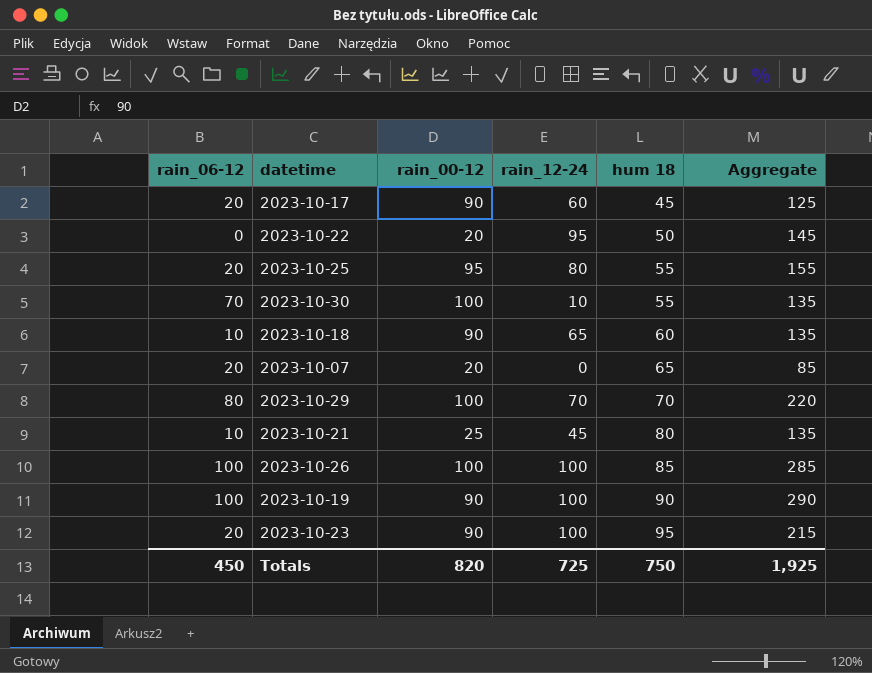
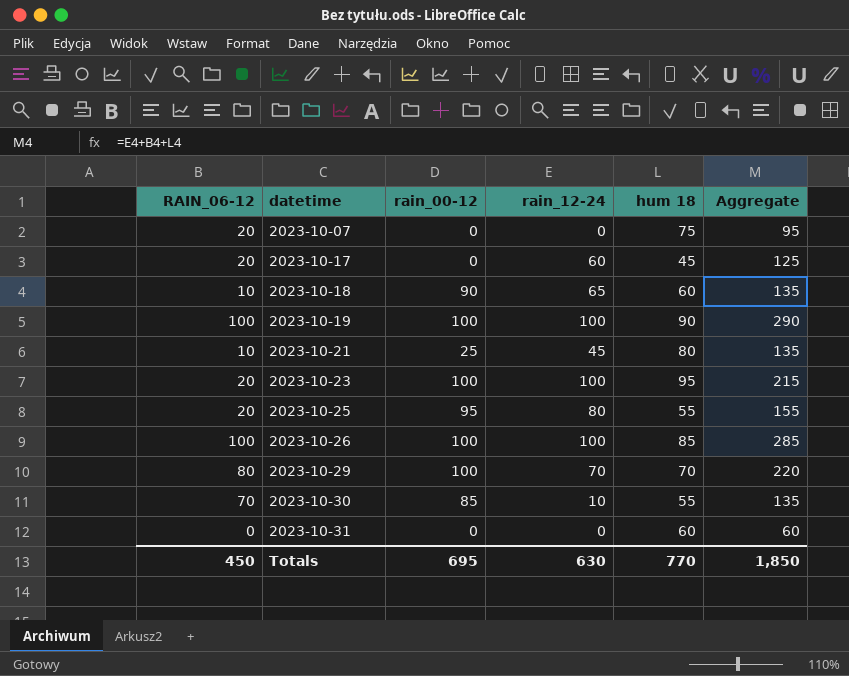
row order: hum 18 ascending -> datetime ascending
column name: rain_06-12 -> RAIN_06-12
row 2023-10-22: 0 | 20 | 95 | 50 | 145 -> none
2023-10-07 | rain_00-12: 20 -> 0
2023-10-07 | hum 18: 65 -> 75
2023-10-07 | Aggregate: 85 -> 95
2023-10-17 | rain_00-12: 90 -> 0
2023-10-19 | rain_00-12: 90 -> 100
2023-10-23 | rain_00-12: 90 -> 100
2023-10-30 | rain_00-12: 100 -> 85
row 2023-10-31: none -> 0 | 0 | 0 | 60 | 60
Totals | rain_00-12: 820 -> 695
Totals | rain_12-24: 725 -> 630
Totals | hum 18: 750 -> 770
Totals | Aggregate: 1,925 -> 1,850

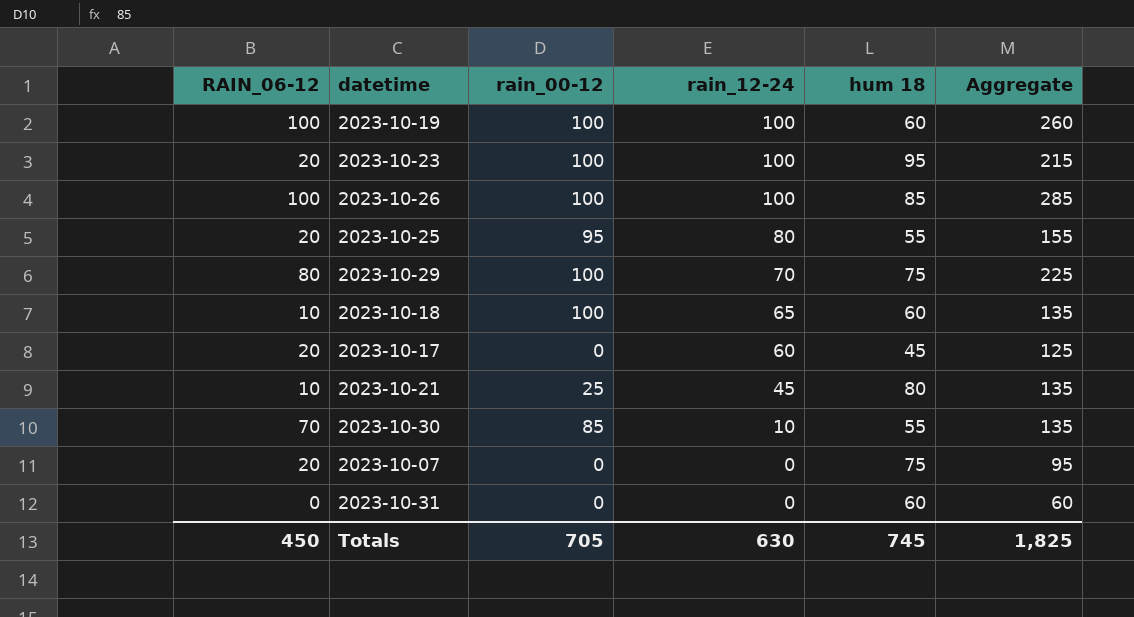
row order: datetime ascending -> rain_12-24 descending
2023-10-19 | hum 18: 90 -> 60
2023-10-19 | Aggregate: 290 -> 260
2023-10-29 | hum 18: 70 -> 75
2023-10-29 | Aggregate: 220 -> 225
2023-10-18 | rain_00-12: 90 -> 100
Totals | rain_00-12: 695 -> 705
Totals | hum 18: 770 -> 745
Totals | Aggregate: 1,850 -> 1,825

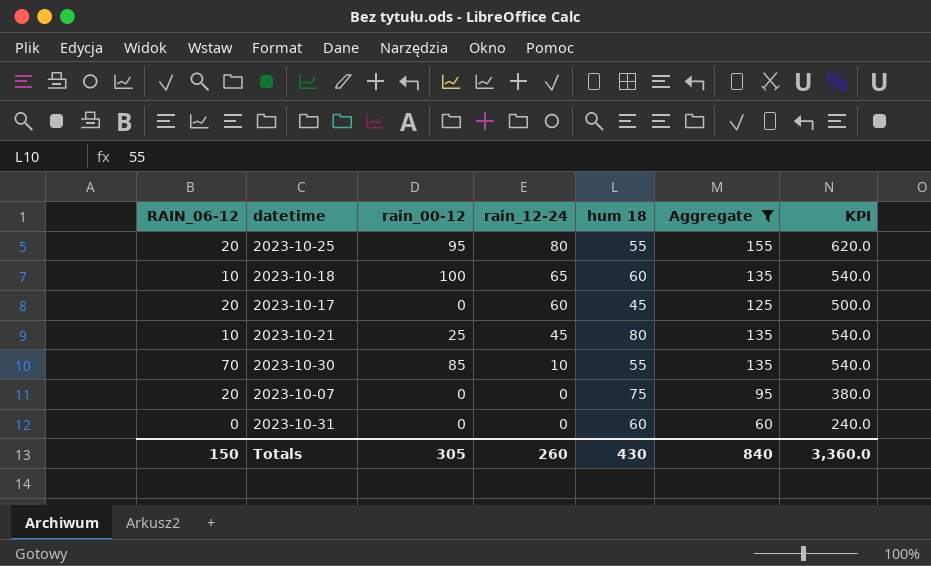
filter: none -> Aggregate <= 155
column KPI | formula: none -> [Aggregate] * 4
Totals | RAIN_06-12: 450 -> 150
Totals | rain_00-12: 705 -> 305
Totals | rain_12-24: 630 -> 260
Totals | hum 18: 745 -> 430
Totals | Aggregate: 1,825 -> 840

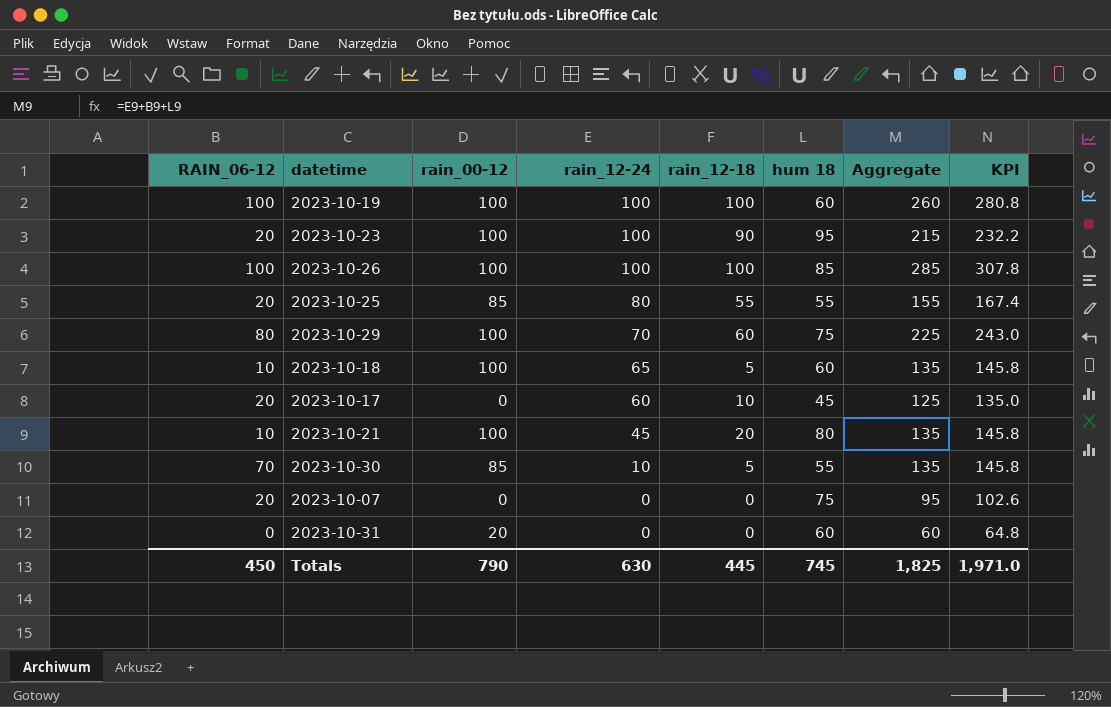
filter: Aggregate <= 155 -> none
column rain_12-18 | position: none -> 5
column KPI | formula: [Aggregate] * 4 -> [Aggregate] * 1.08
2023-10-25 | rain_00-12: 95 -> 85
2023-10-21 | rain_00-12: 25 -> 100
2023-10-31 | rain_00-12: 0 -> 20
Totals | RAIN_06-12: 150 -> 450
Totals | rain_00-12: 305 -> 790
Totals | rain_12-24: 260 -> 630
Totals | hum 18: 430 -> 745
Totals | Aggregate: 840 -> 1,825
Totals | KPI: 3,360.0 -> 1,971.0

